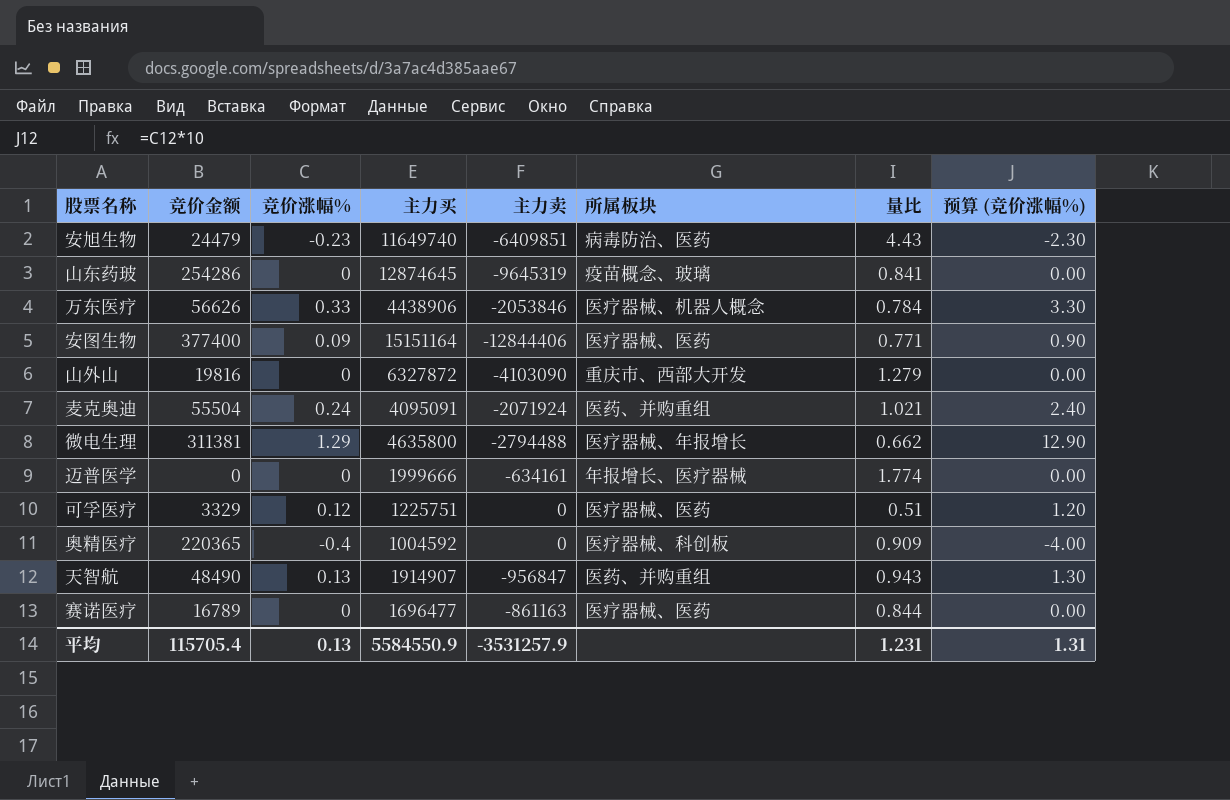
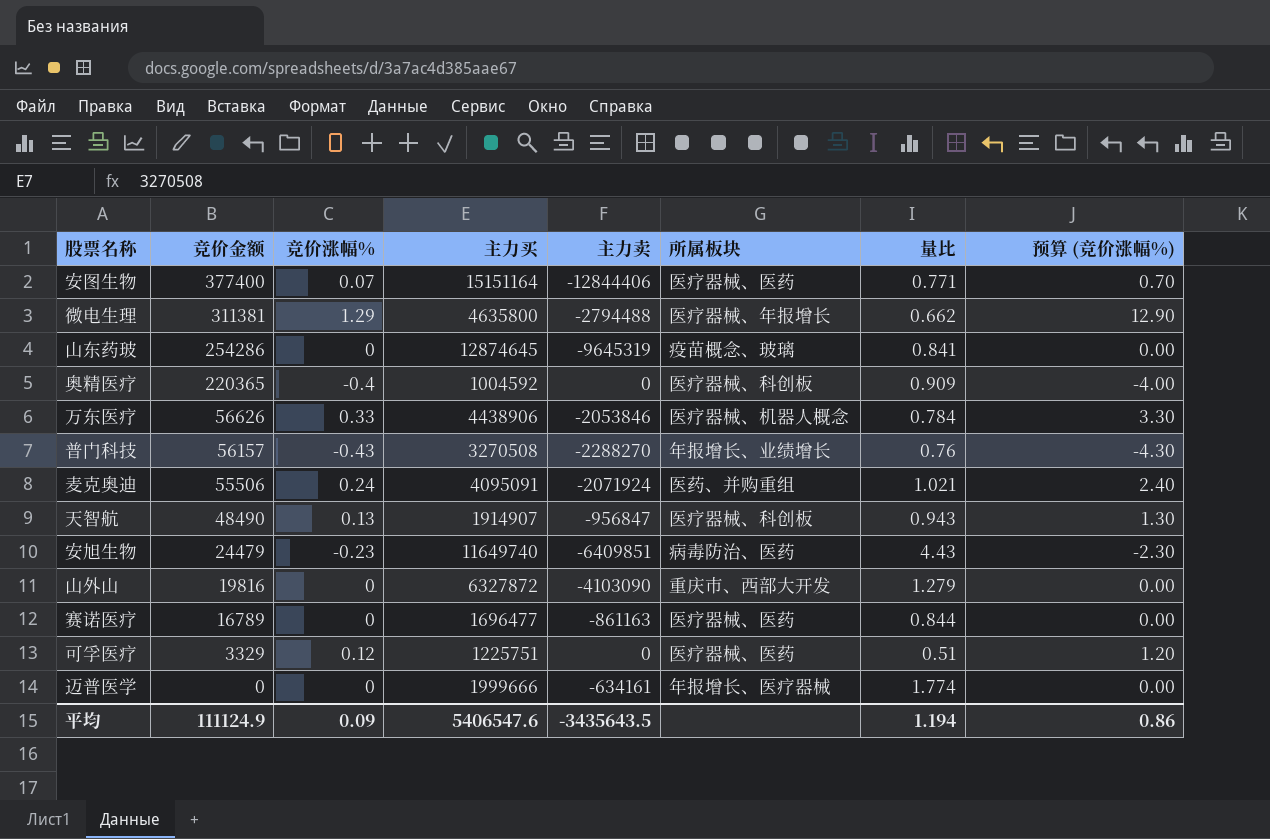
row order: none -> 竞价金额 descending
安图生物 | 竞价涨幅%: 0.09 -> 0.07
安图生物 | 预算 (竞价涨幅%): 0.90 -> 0.70
row 普门科技: none -> 56157 | -0.43 | 3270508 | -2288270 | 年报增长、业绩增长 | 0.76 | -4.30
麦克奥迪 | 竞价金额: 55504 -> 55506
天智航 | 所属板块: 医药、并购重组 -> 医疗器械、科创板
平均 | 竞价金额: 115705.4 -> 111124.9
平均 | 竞价涨幅%: 0.13 -> 0.09
平均 | 主力买: 5584550.9 -> 5406547.6
平均 | 主力卖: -3531257.9 -> -3435643.5
平均 | 量比: 1.231 -> 1.194
平均 | 预算 (竞价涨幅%): 1.31 -> 0.86

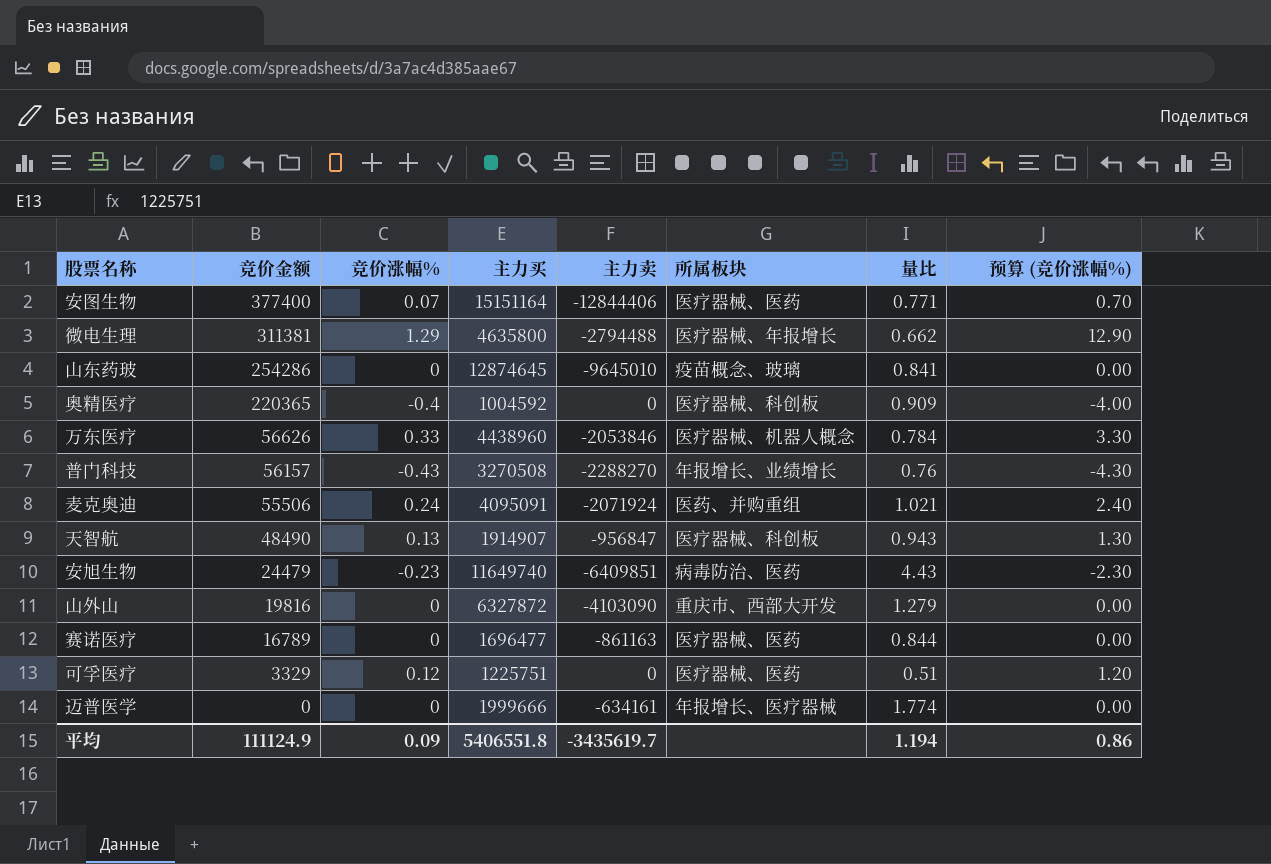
山东药玻 | 主力卖: -9645319 -> -9645010
万东医疗 | 主力买: 4438906 -> 4438960
平均 | 主力买: 5406547.6 -> 5406551.8
平均 | 主力卖: -3435643.5 -> -3435619.7

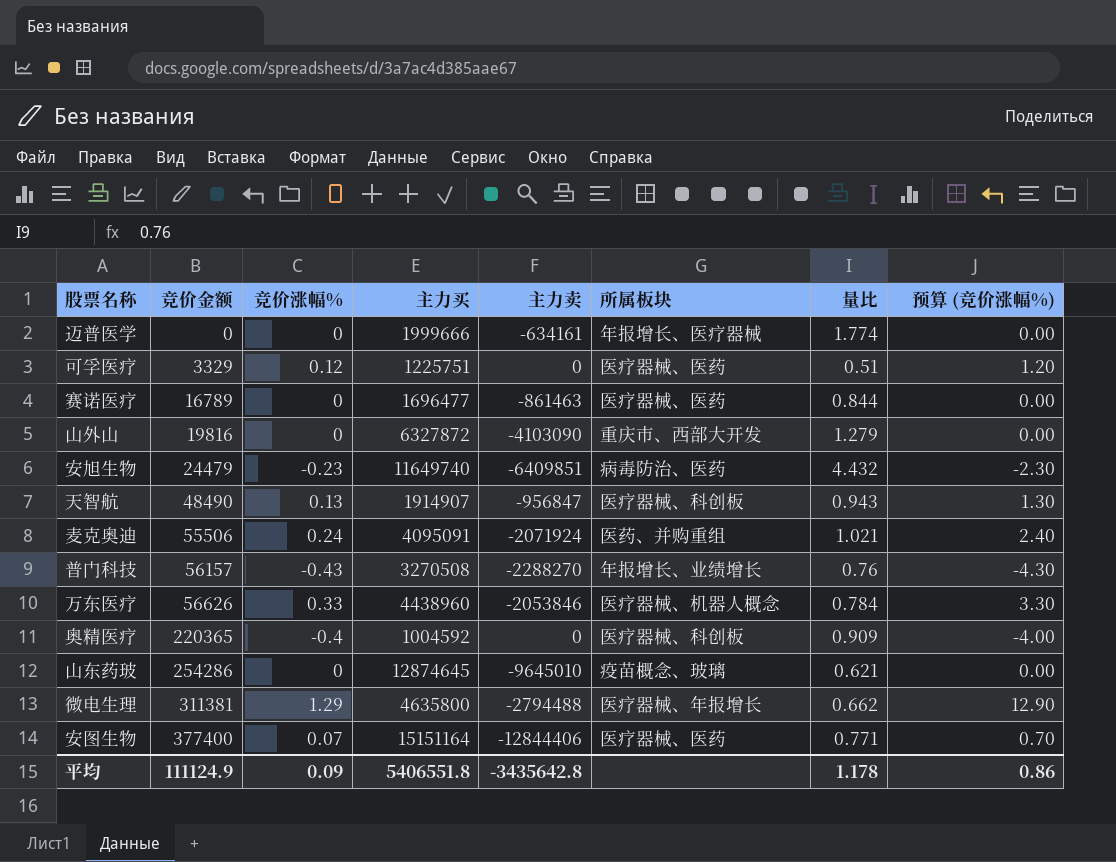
row order: 竞价金额 descending -> 竞价金额 ascending
赛诺医疗 | 主力卖: -861163 -> -861463
安旭生物 | 量比: 4.43 -> 4.432
山东药玻 | 量比: 0.841 -> 0.621
平均 | 主力卖: -3435619.7 -> -3435642.8
平均 | 量比: 1.194 -> 1.178

